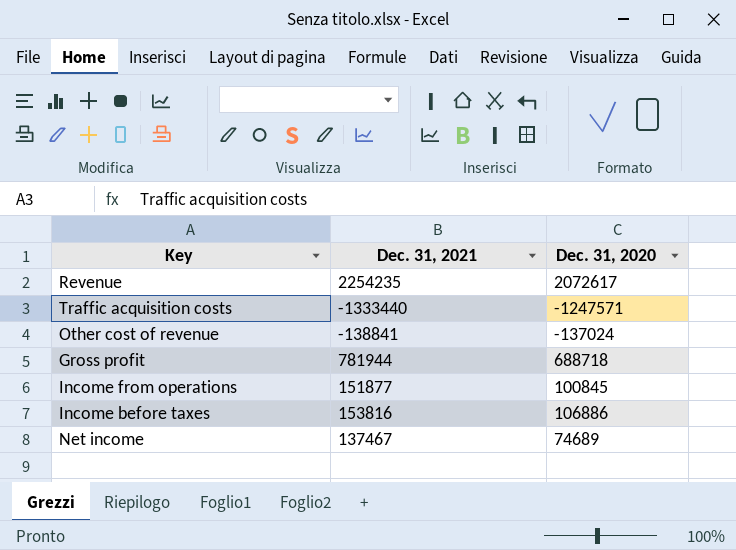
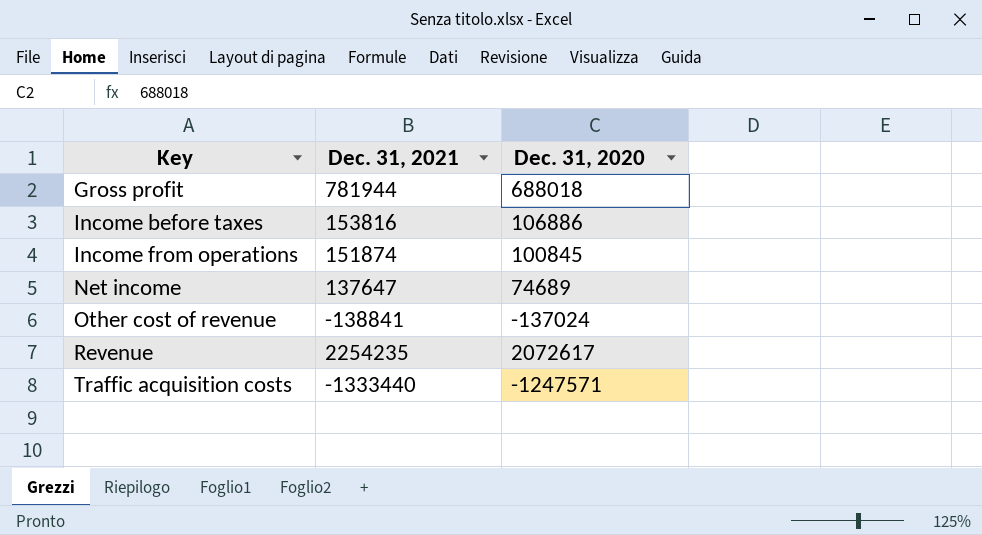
row order: none -> Key ascending
Gross profit | Dec. 31, 2020: 688718 -> 688018
Income from operations | Dec. 31, 2021: 151877 -> 151874
Net income | Dec. 31, 2021: 137467 -> 137647

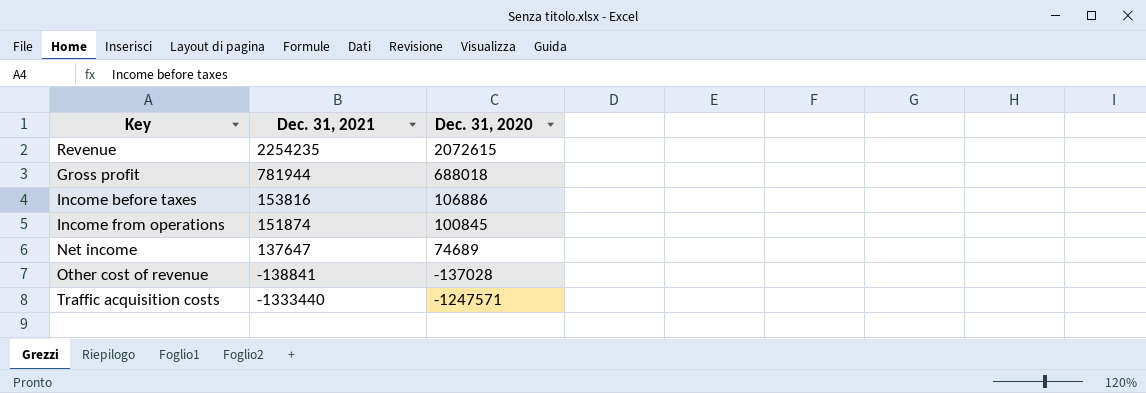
row order: Key ascending -> Dec. 31, 2021 descending
Revenue | Dec. 31, 2020: 2072617 -> 2072615
Other cost of revenue | Dec. 31, 2020: -137024 -> -137028

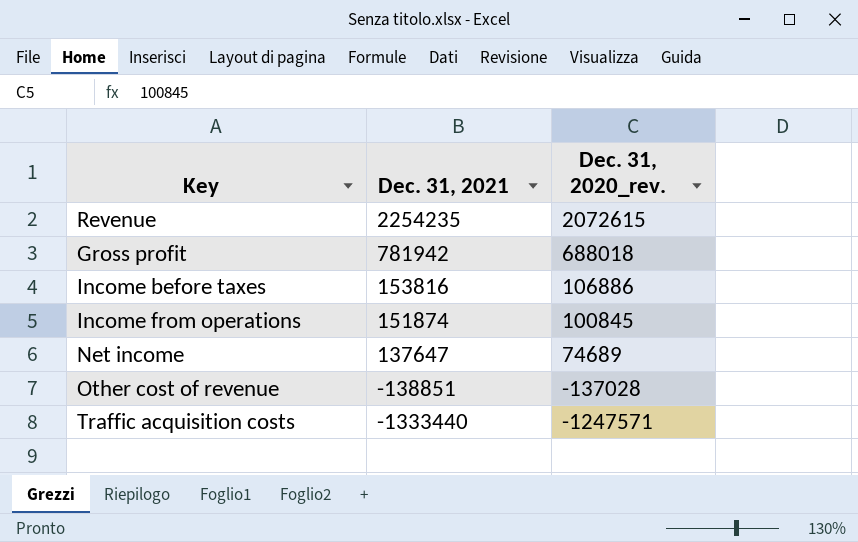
column name: Dec. 31, 2020 -> Dec. 31, 2020_rev.
Gross profit | Dec. 31, 2021: 781944 -> 781942
Other cost of revenue | Dec. 31, 2021: -138841 -> -138851

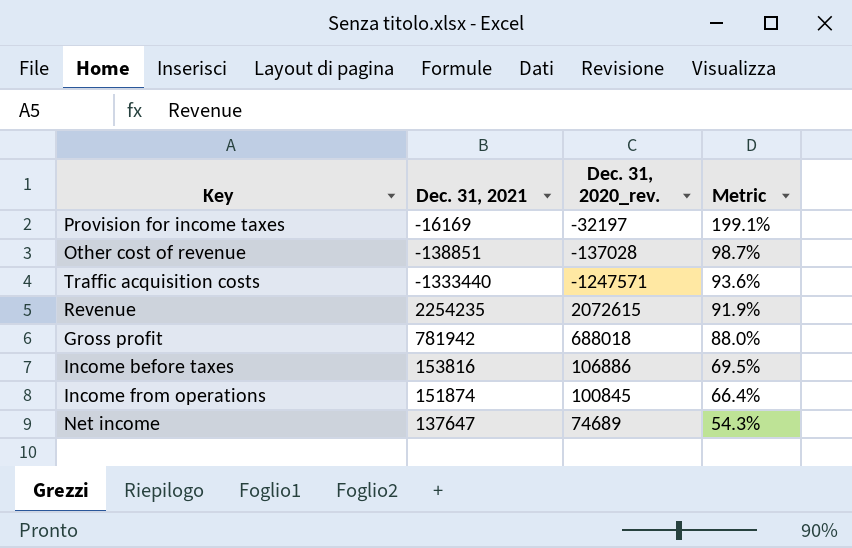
row order: Dec. 31, 2021 descending -> Metric descending
column Metric | formula: none -> [Dec. 31, 2020_rev.] / [Dec. 31, 2021]
row Provision for income taxes: none -> -16169 | -32197 | 199.1%

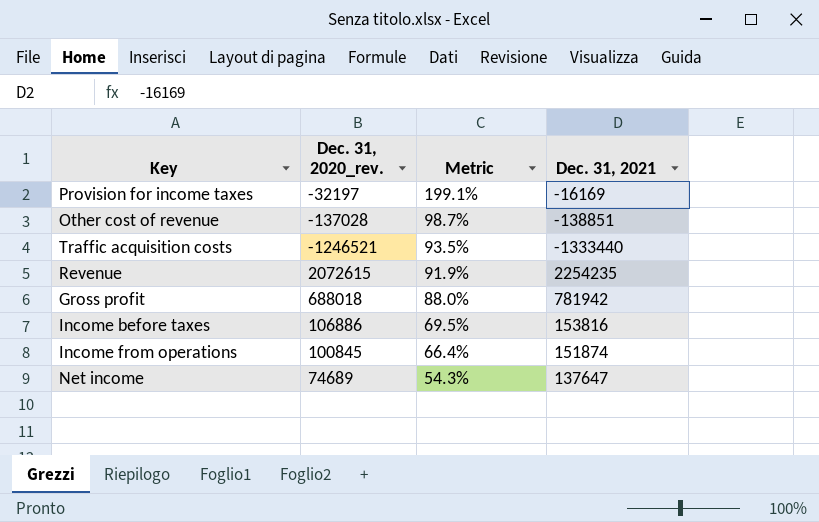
column Dec. 31, 2021 | position: 2 -> 4
Traffic acquisition costs | Dec. 31, 2020_rev.: -1247571 -> -1246521
Traffic acquisition costs | Metric: 93.6% -> 93.5%

